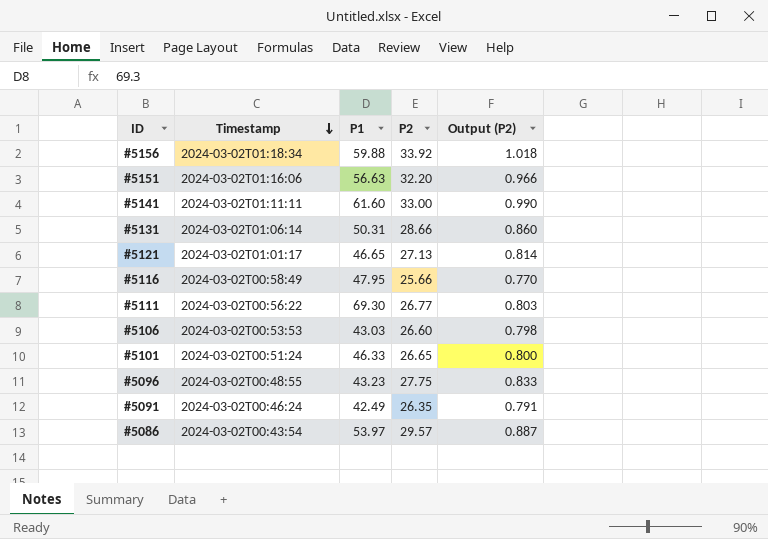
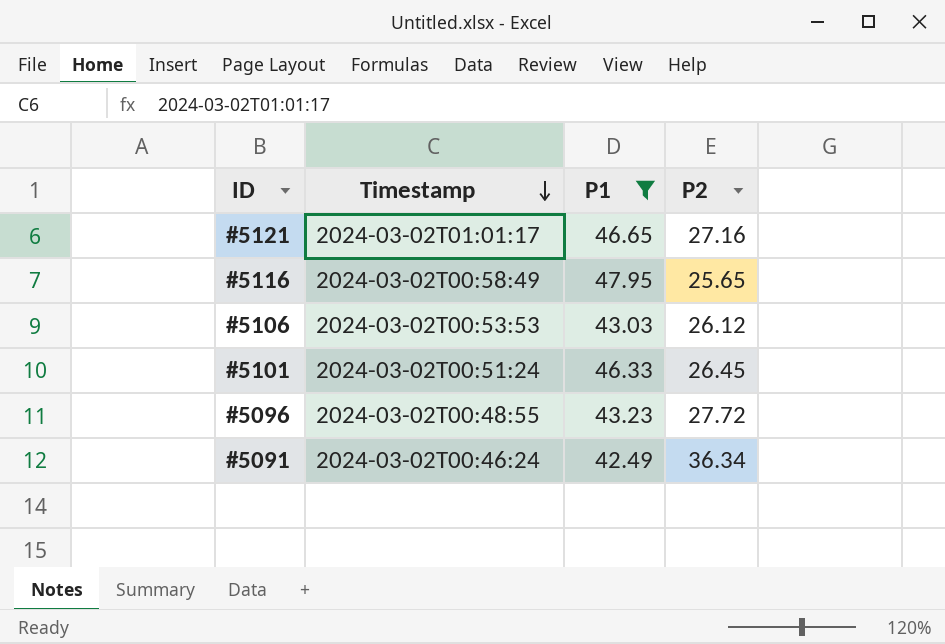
filter: none -> P1 <= 47.95
column Output (P2) | formula: [P2] * 0.03 -> none
#5121 | P2: 27.13 -> 27.16
#5116 | P2: 25.66 -> 25.65
#5106 | P2: 26.60 -> 26.12
#5101 | P2: 26.65 -> 26.45
#5096 | P2: 27.75 -> 27.72
#5091 | P2: 26.35 -> 36.34

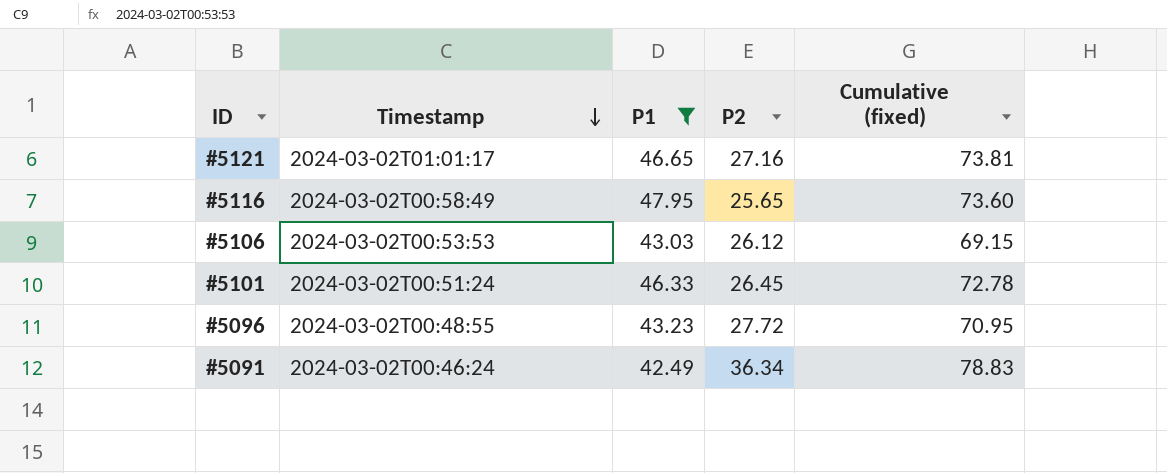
column Cumulative (fixed) | formula: none -> [P1] + [P2]

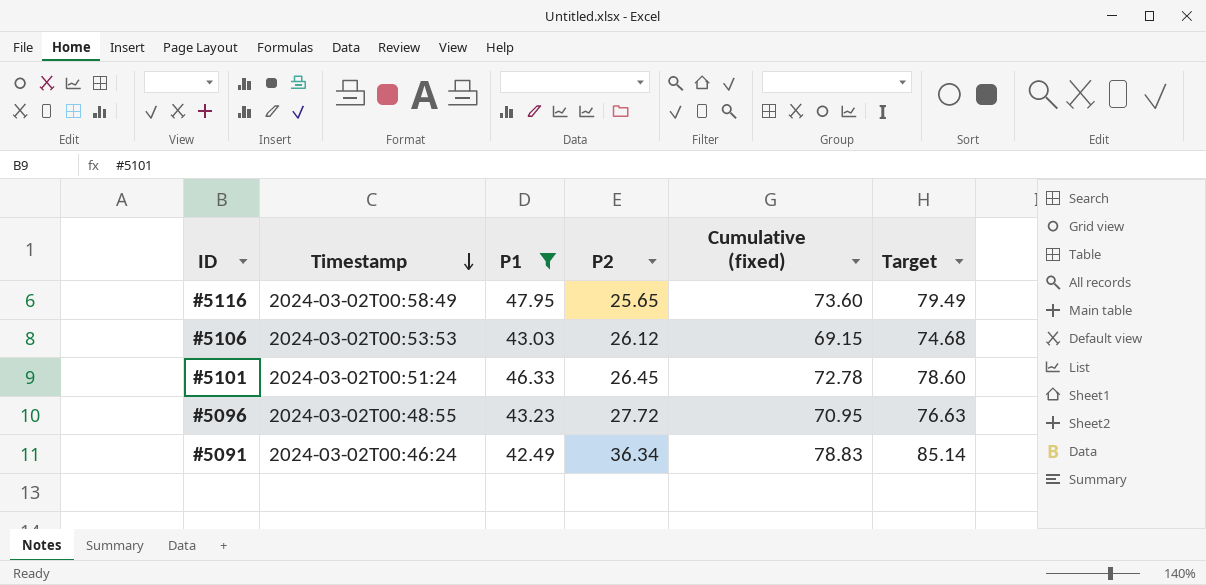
column Target | formula: none -> [Cumulative (fixed)] * 1.08
row #5121: 2024-03-02T01:01:17 | 46.65 | 27.16 | 73.81 -> none

